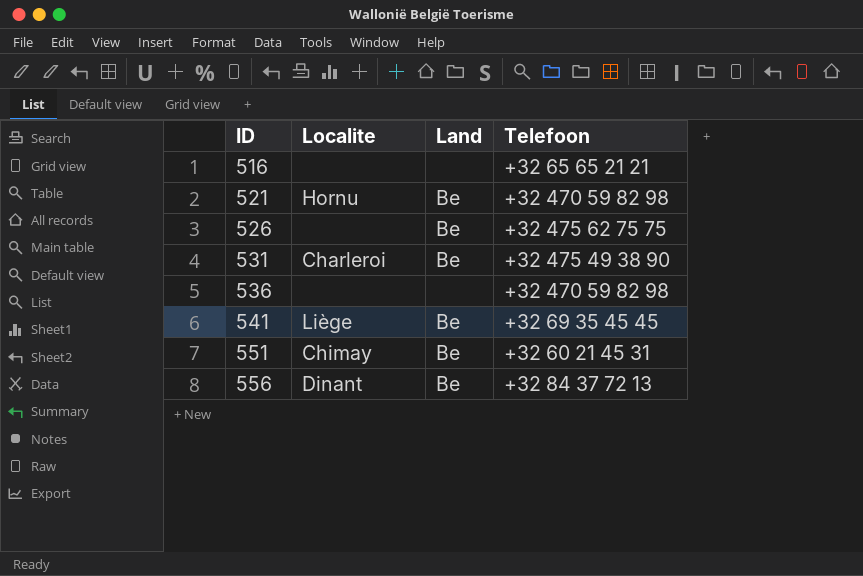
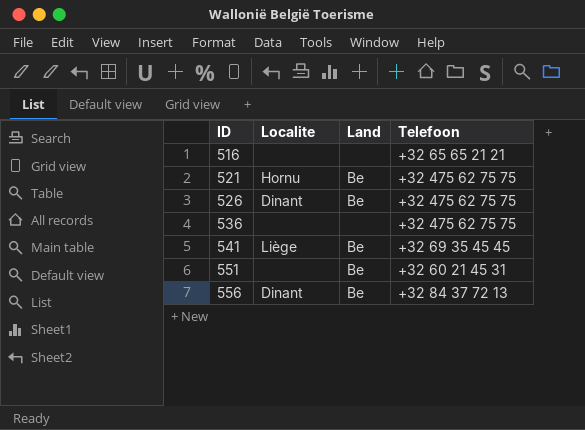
row 531: Charleroi | Be | +32 475 49 38 90 -> none
521 | Telefoon: +32 470 59 82 98 -> +32 475 62 75 75
526 | Localite: none -> Dinant
536 | Telefoon: +32 470 59 82 98 -> +32 475 62 75 75
551 | Localite: Chimay -> none

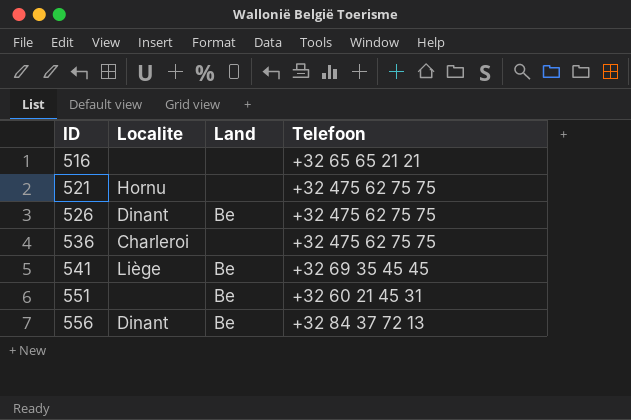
521 | Land: Be -> none
536 | Localite: none -> Charleroi

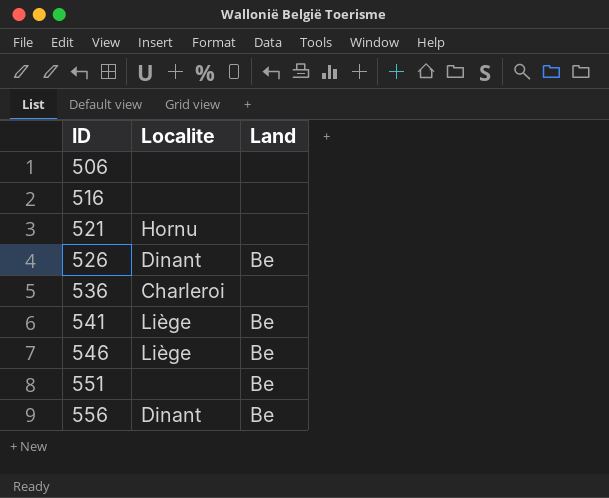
column Telefoon | position: 4 -> none
row 506: none -> none | none
row 546: none -> Liège | Be

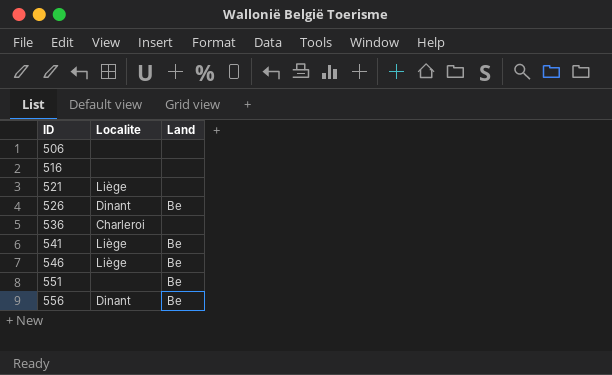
521 | Localite: Hornu -> Liège

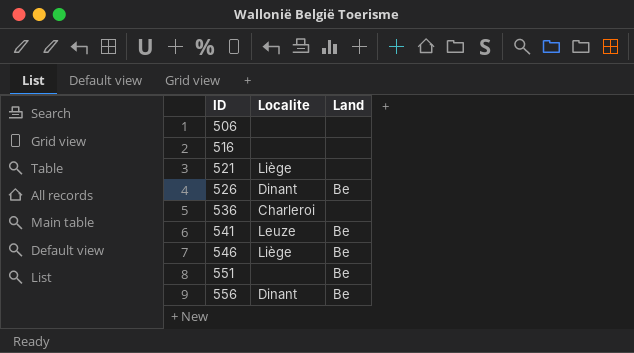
541 | Localite: Liège -> Leuze

